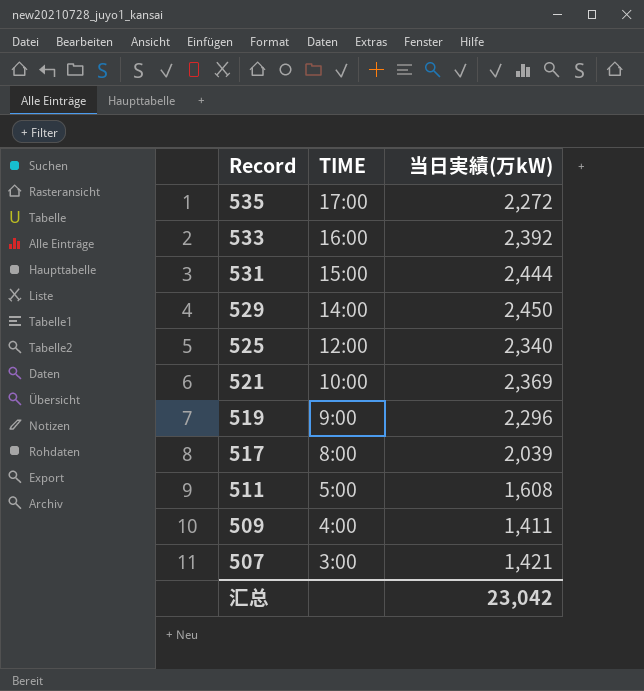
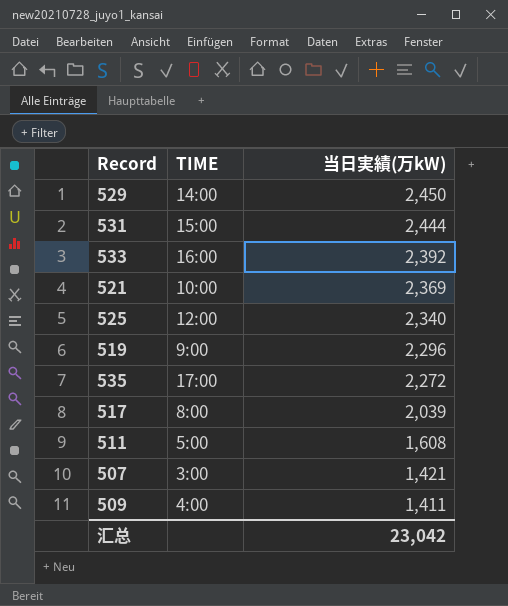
row order: Record descending -> 当日実績(万kW) descending

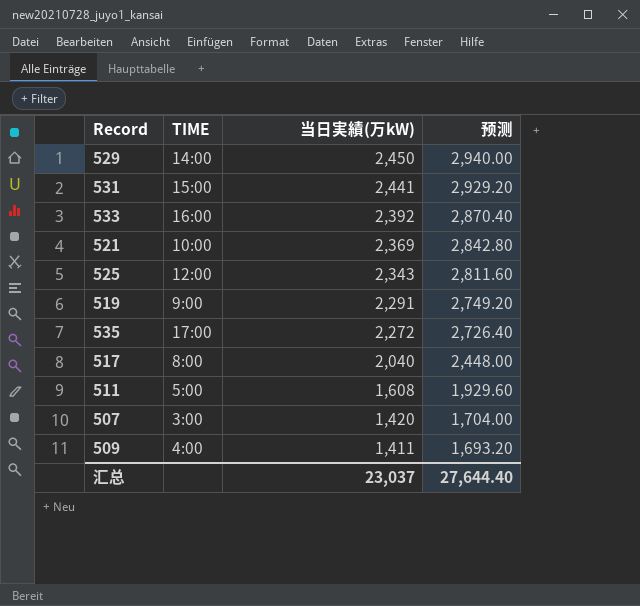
column 预测 | formula: none -> [当日実績(万kW)] * 1.2
531 | 当日実績(万kW): 2,444 -> 2,441
525 | 当日実績(万kW): 2,340 -> 2,343
519 | 当日実績(万kW): 2,296 -> 2,291
517 | 当日実績(万kW): 2,039 -> 2,040
507 | 当日実績(万kW): 1,421 -> 1,420
汇总 | 当日実績(万kW): 23,042 -> 23,037

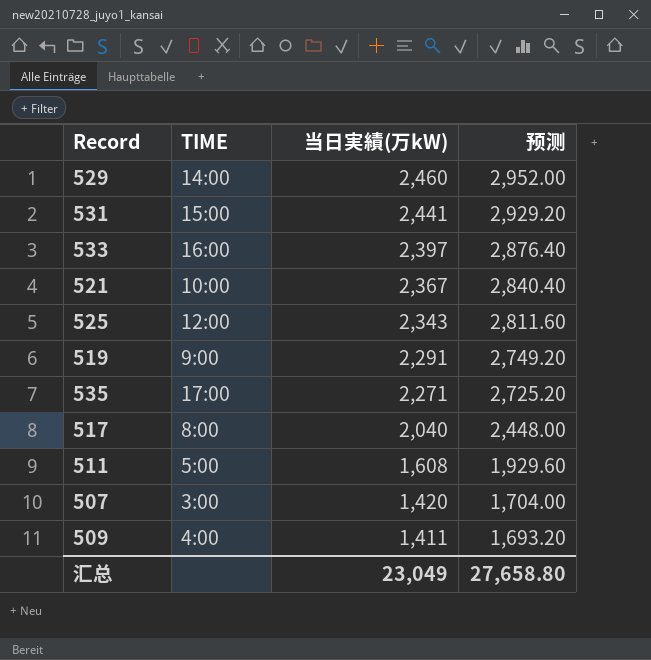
529 | 当日実績(万kW): 2,450 -> 2,460
529 | 预测: 2,940.00 -> 2,952.00
533 | 当日実績(万kW): 2,392 -> 2,397
533 | 预测: 2,870.40 -> 2,876.40
521 | 当日実績(万kW): 2,369 -> 2,367
521 | 预测: 2,842.80 -> 2,840.40
535 | 当日実績(万kW): 2,272 -> 2,271
535 | 预测: 2,726.40 -> 2,725.20
汇总 | 当日実績(万kW): 23,037 -> 23,049
汇总 | 预测: 27,644.40 -> 27,658.80

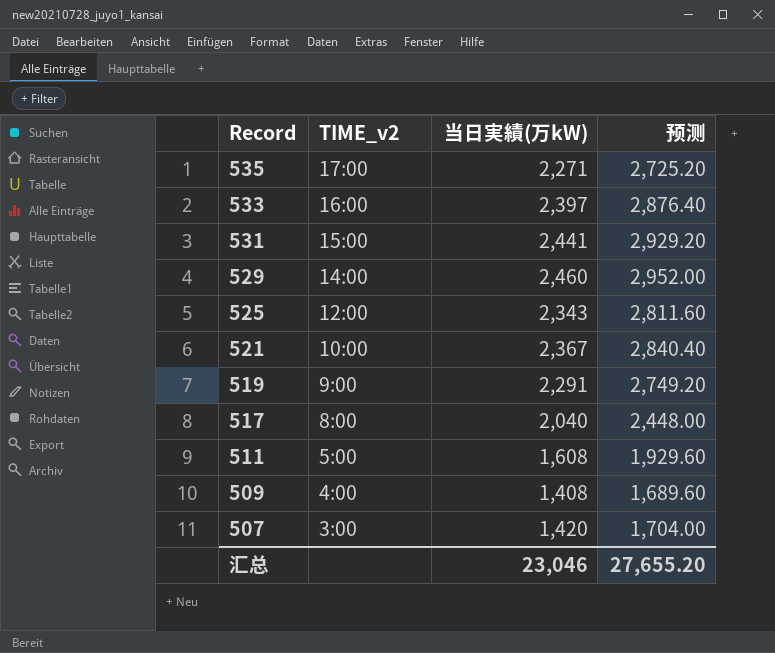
row order: 当日実績(万kW) descending -> Record descending
column name: TIME -> TIME_v2
509 | 当日実績(万kW): 1,411 -> 1,408
509 | 预测: 1,693.20 -> 1,689.60
汇总 | 当日実績(万kW): 23,049 -> 23,046
汇总 | 预测: 27,658.80 -> 27,655.20

